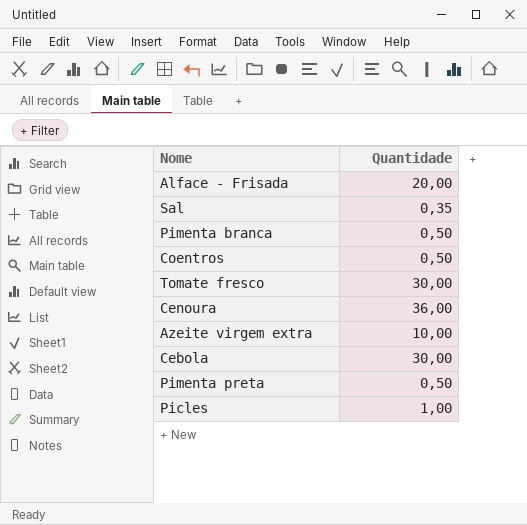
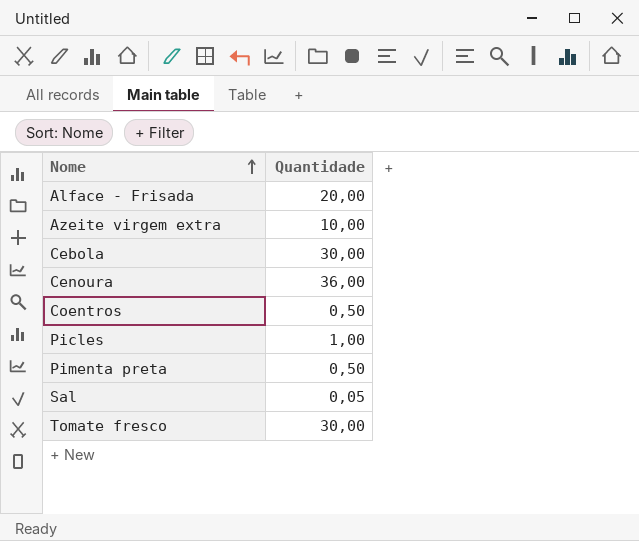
row order: none -> Nome ascending
row Pimenta branca: 0,50 -> none
Sal | Quantidade: 0,35 -> 0,05

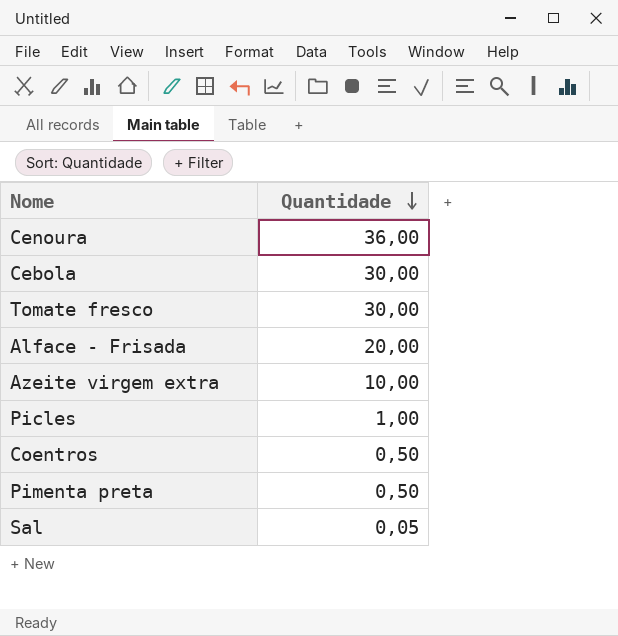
row order: Nome ascending -> Quantidade descending

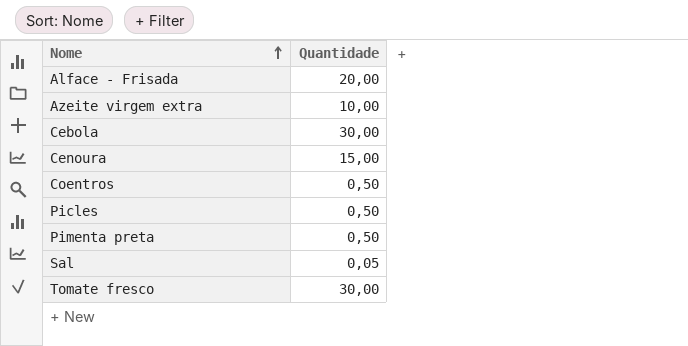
row order: Quantidade descending -> Nome ascending
Cenoura | Quantidade: 36,00 -> 15,00
Picles | Quantidade: 1,00 -> 0,50

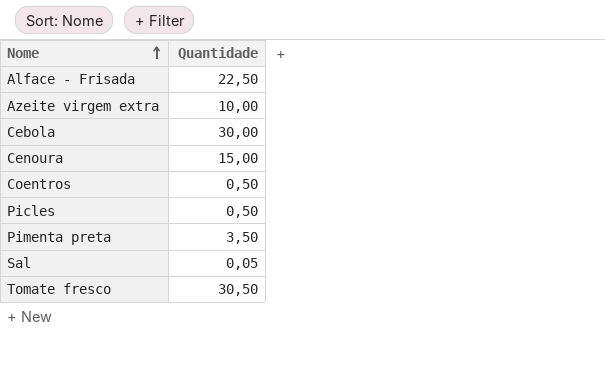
Alface - Frisada | Quantidade: 20,00 -> 22,50
Pimenta preta | Quantidade: 0,50 -> 3,50
Tomate fresco | Quantidade: 30,00 -> 30,50

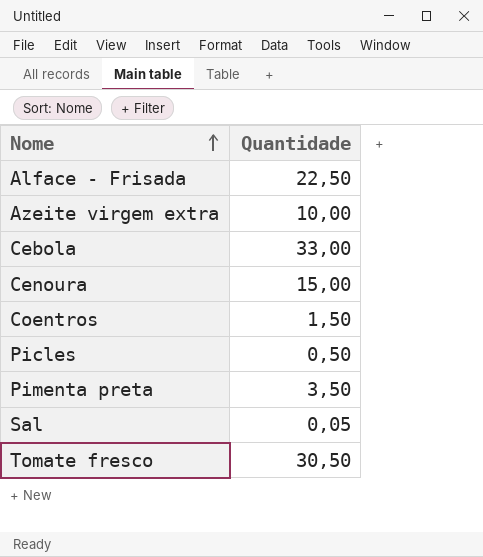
Cebola | Quantidade: 30,00 -> 33,00
Coentros | Quantidade: 0,50 -> 1,50

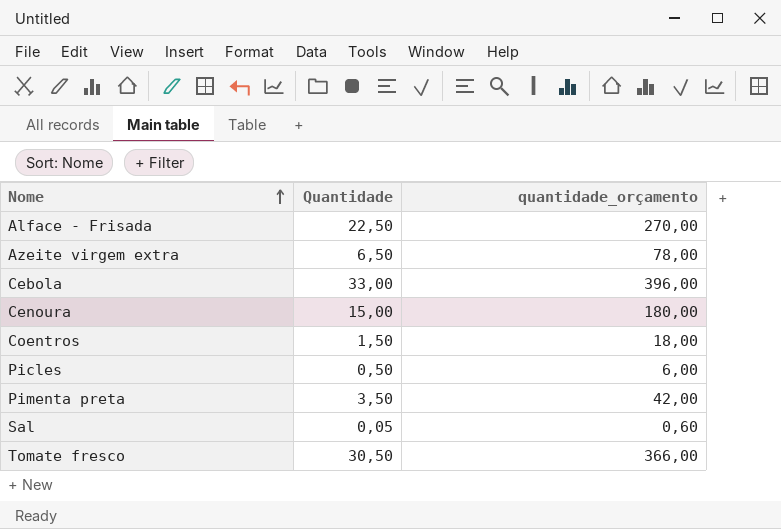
column quantidade_orçamento | formula: none -> [Quantidade] * 12
Azeite virgem extra | Quantidade: 10,00 -> 6,50

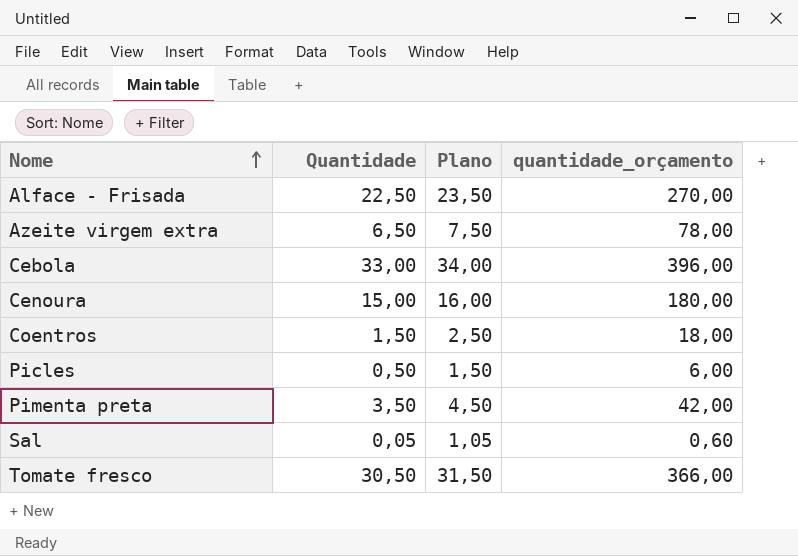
column Plano | formula: none -> [Quantidade] + 1

